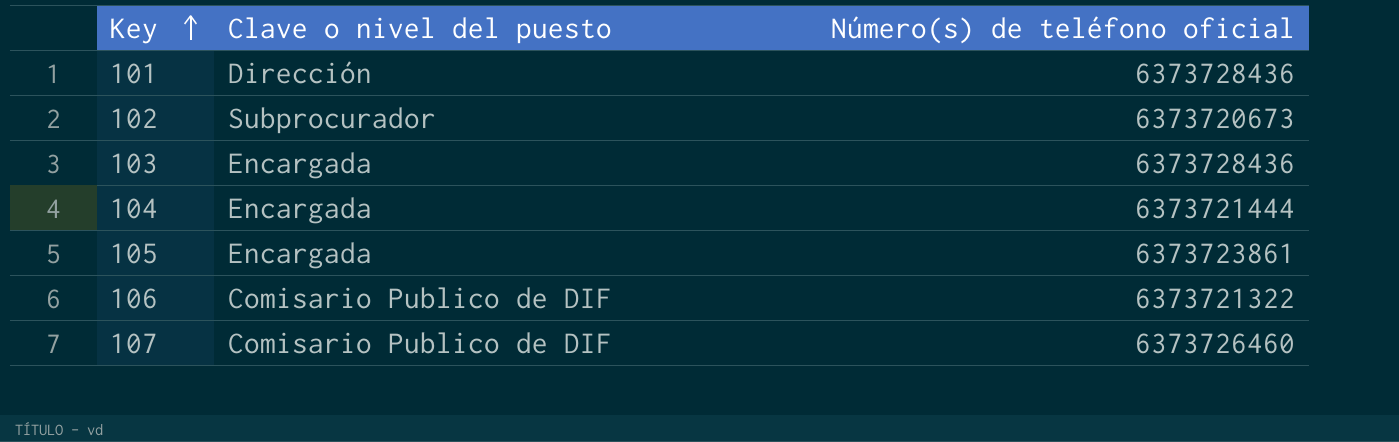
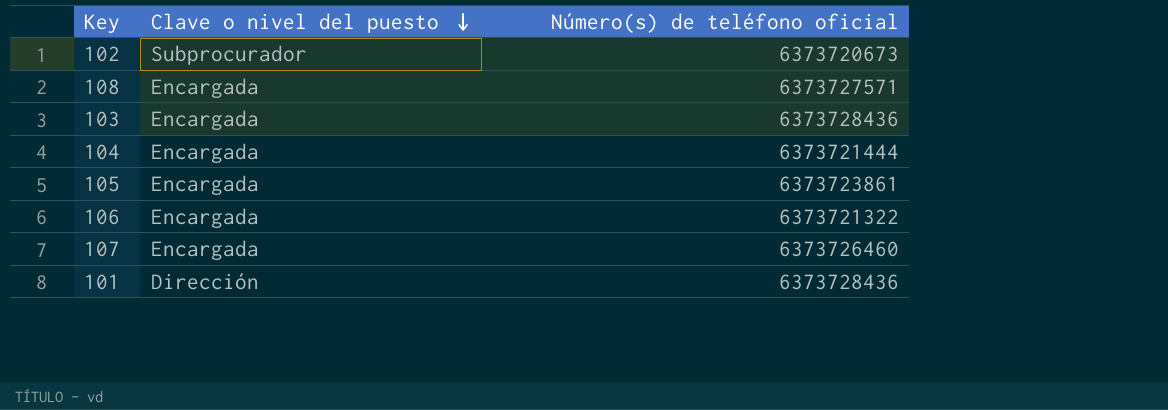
row order: Key ascending -> Clave o nivel del puesto descending
row 108: none -> Encargada | 6373727571
106 | Clave o nivel del puesto: Comisario Publico de DIF -> Encargada
107 | Clave o nivel del puesto: Comisario Publico de DIF -> Encargada

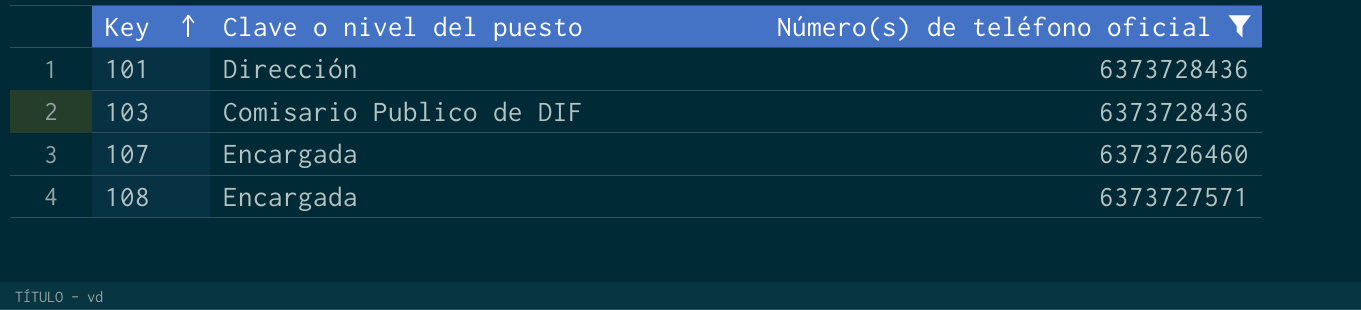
filter: none -> Número(s) de teléfono oficial >= 6373726460
row order: Clave o nivel del puesto descending -> Key ascending
103 | Clave o nivel del puesto: Encargada -> Comisario Publico de DIF

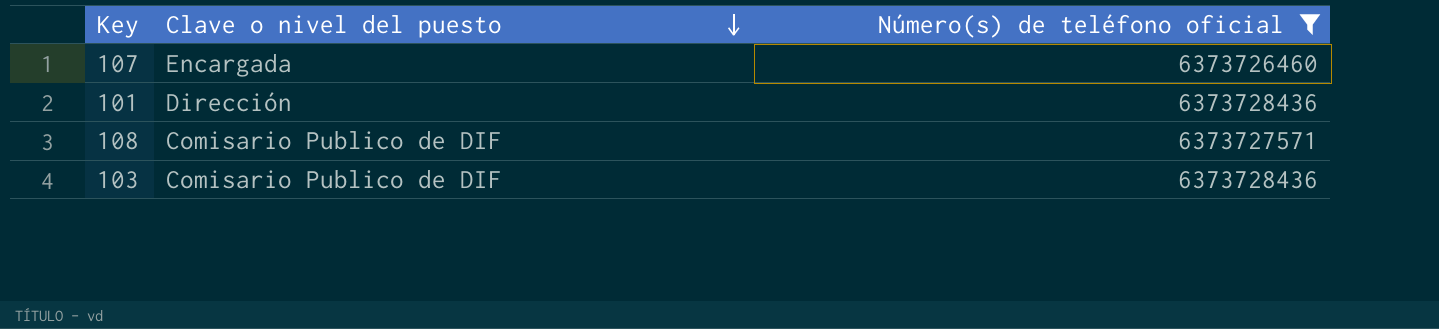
row order: Key ascending -> Clave o nivel del puesto descending
108 | Clave o nivel del puesto: Encargada -> Comisario Publico de DIF

